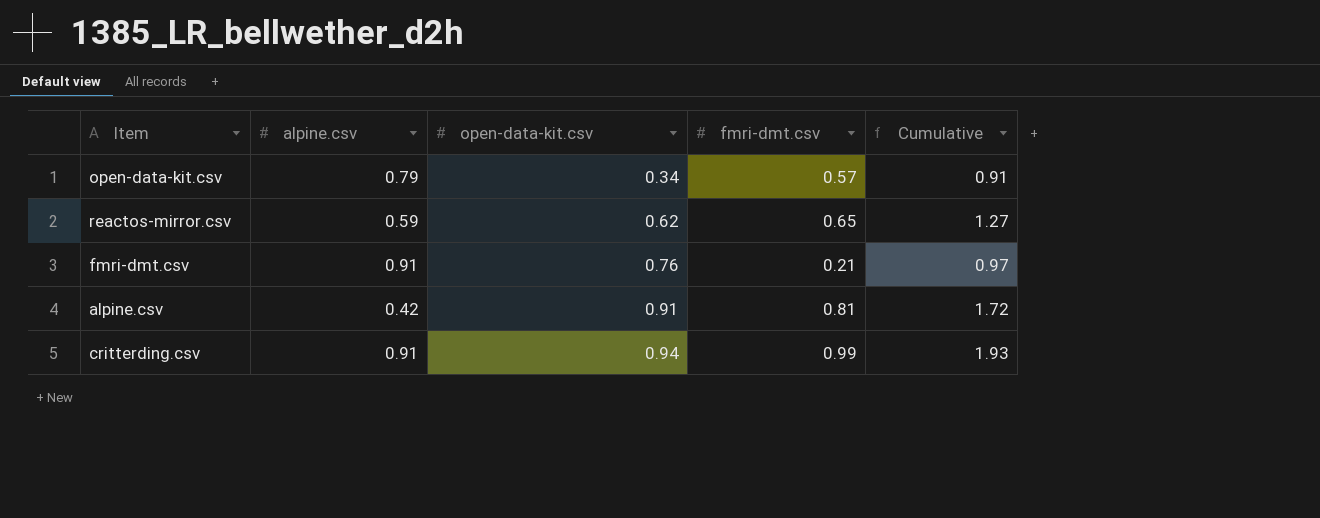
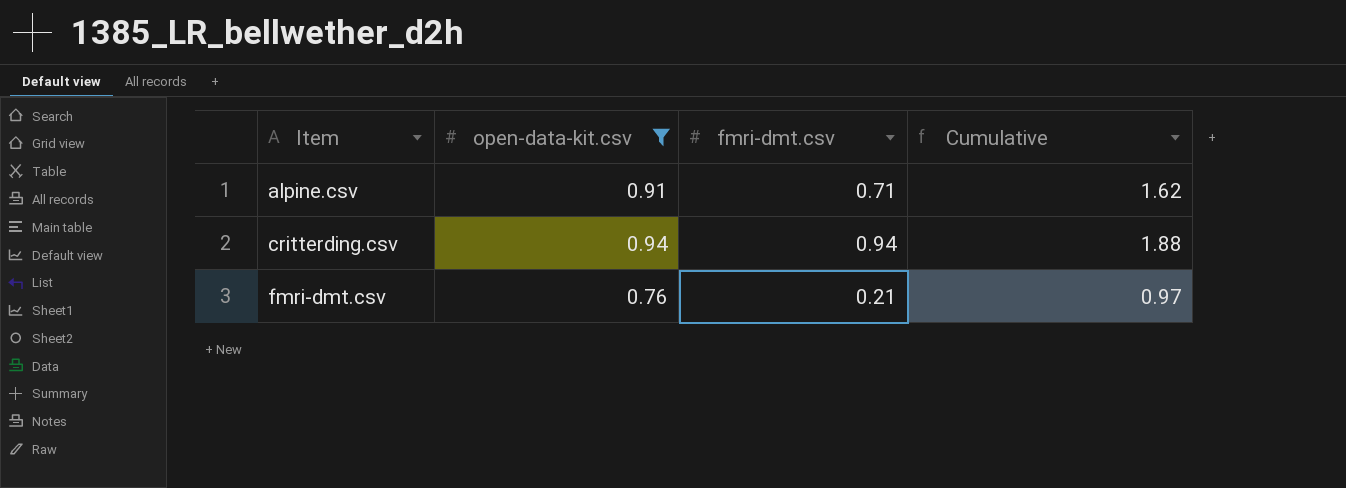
filter: none -> open-data-kit.csv >= 0.76
row order: open-data-kit.csv ascending -> Item ascending
column alpine.csv | position: 2 -> none
alpine.csv | fmri-dmt.csv: 0.81 -> 0.71
alpine.csv | Cumulative: 1.72 -> 1.62
critterding.csv | fmri-dmt.csv: 0.99 -> 0.94
critterding.csv | Cumulative: 1.93 -> 1.88

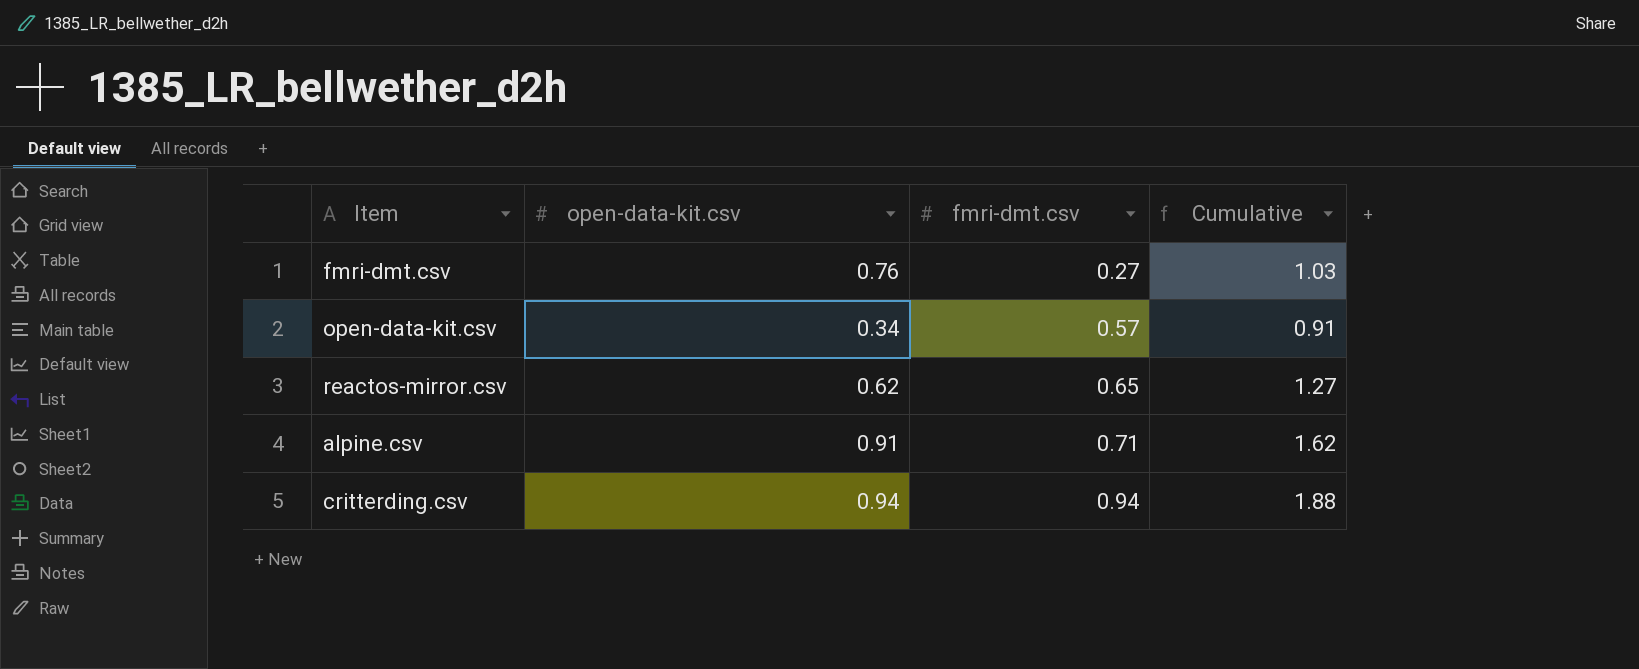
filter: open-data-kit.csv >= 0.76 -> none
row order: Item ascending -> fmri-dmt.csv ascending
fmri-dmt.csv | fmri-dmt.csv: 0.21 -> 0.27
fmri-dmt.csv | Cumulative: 0.97 -> 1.03

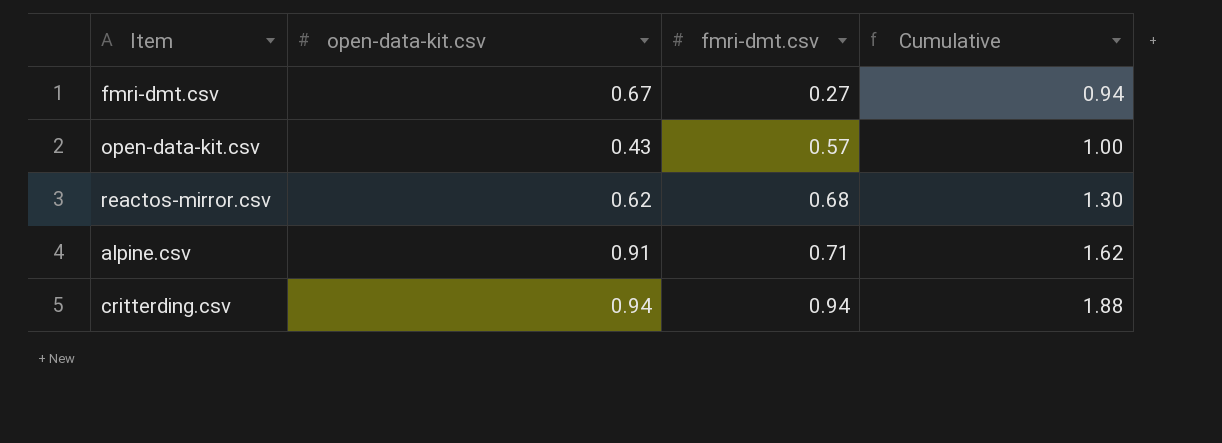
fmri-dmt.csv | open-data-kit.csv: 0.76 -> 0.67
fmri-dmt.csv | Cumulative: 1.03 -> 0.94
open-data-kit.csv | open-data-kit.csv: 0.34 -> 0.43
open-data-kit.csv | Cumulative: 0.91 -> 1.00
reactos-mirror.csv | fmri-dmt.csv: 0.65 -> 0.68
reactos-mirror.csv | Cumulative: 1.27 -> 1.30

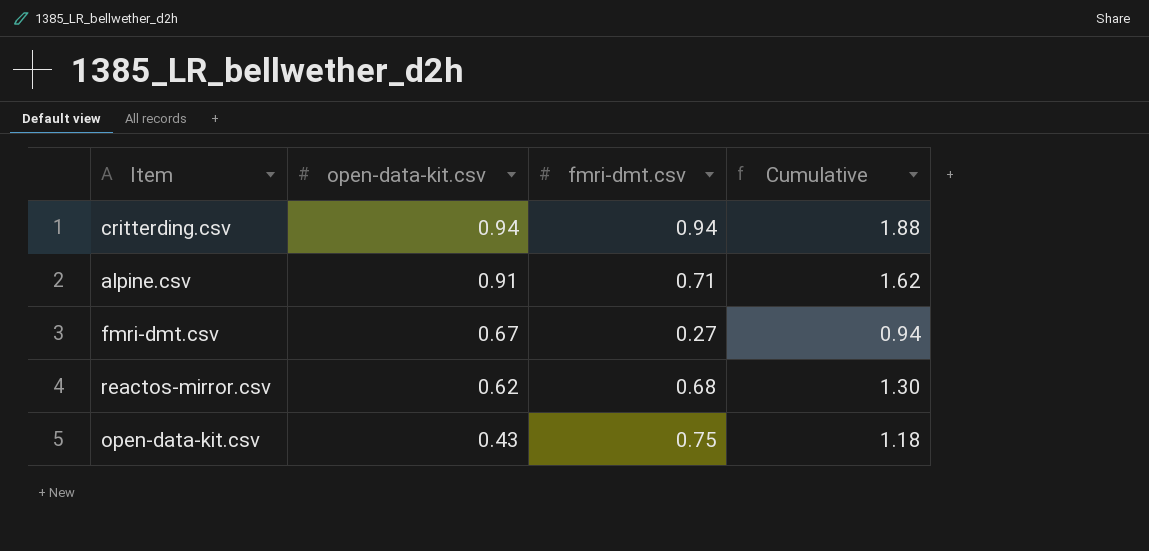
row order: fmri-dmt.csv ascending -> open-data-kit.csv descending
open-data-kit.csv | fmri-dmt.csv: 0.57 -> 0.75
open-data-kit.csv | Cumulative: 1.00 -> 1.18

